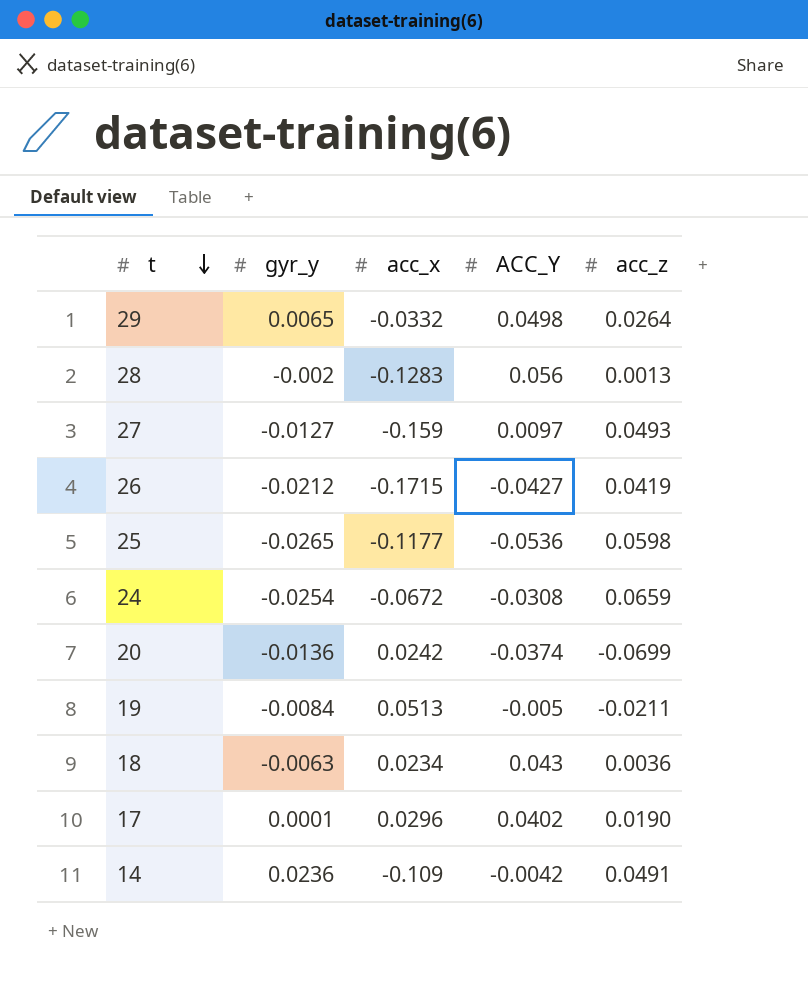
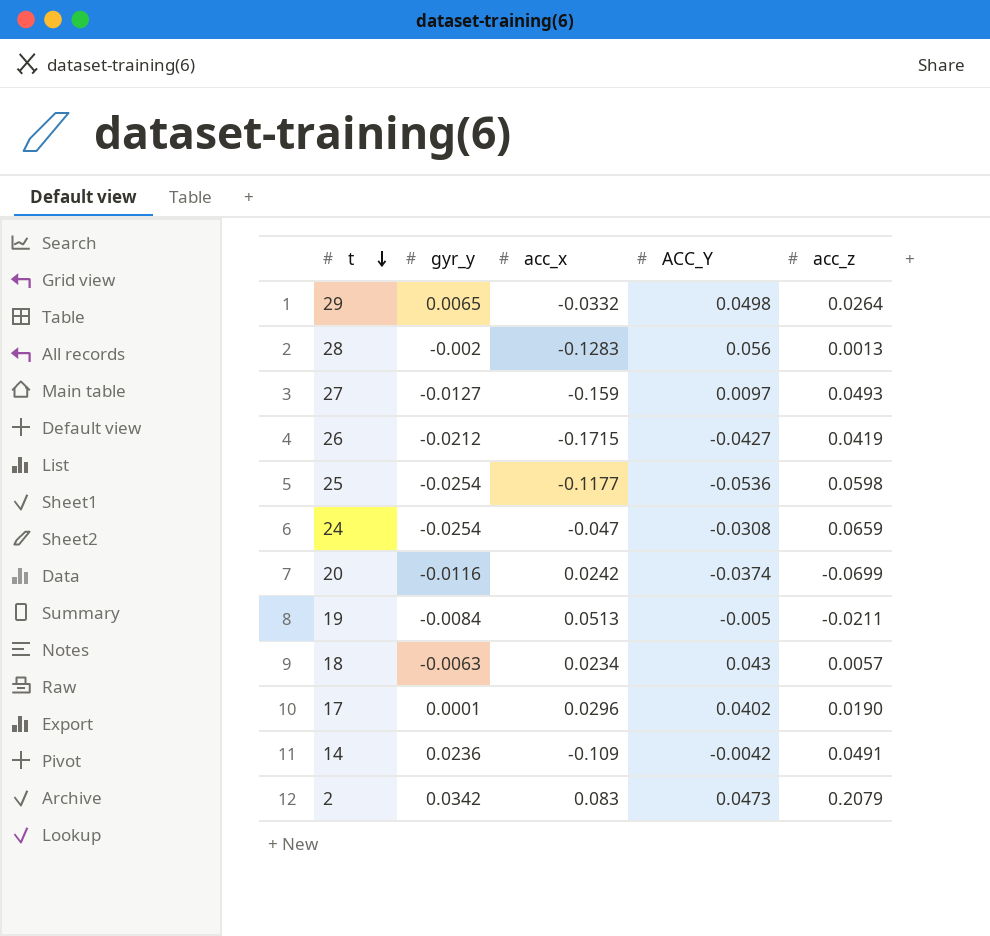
25 | gyr_y: -0.0265 -> -0.0254
24 | acc_x: -0.0672 -> -0.047
20 | gyr_y: -0.0136 -> -0.0116
18 | acc_z: 0.0036 -> 0.0057
row 2: none -> 0.0342 | 0.083 | 0.0473 | 0.2079

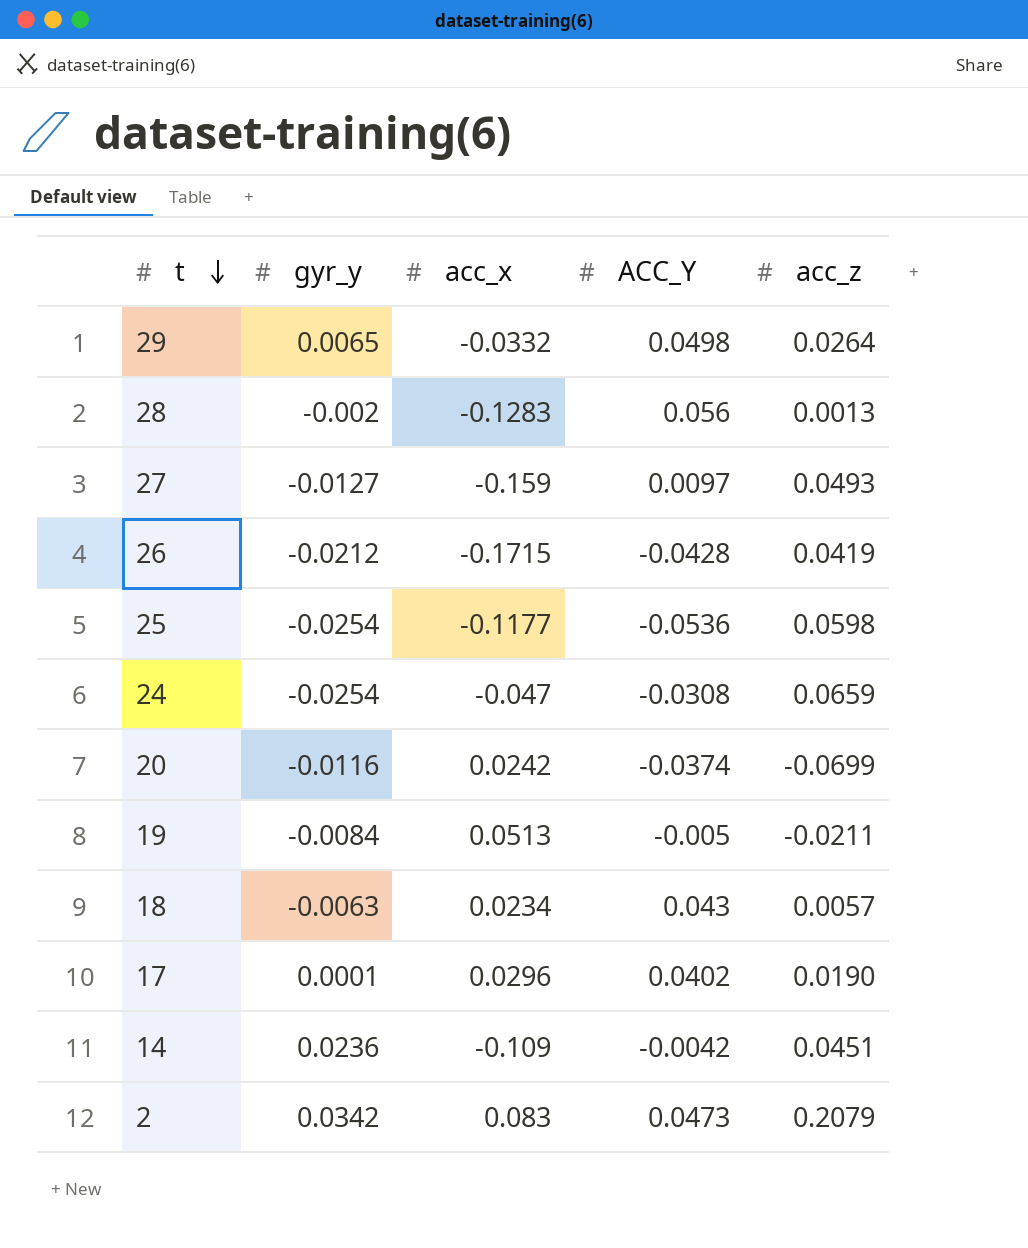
26 | ACC_Y: -0.0427 -> -0.0428
14 | acc_z: 0.0491 -> 0.0451

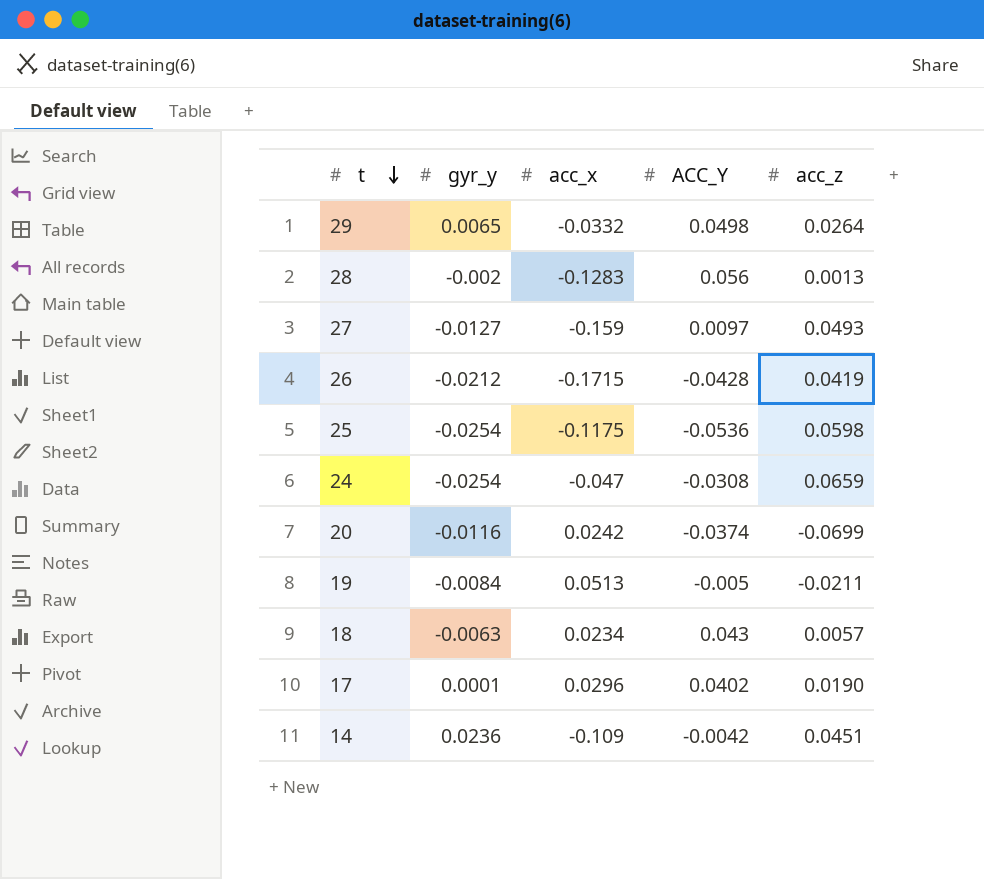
row 2: 0.0342 | 0.083 | 0.0473 | 0.2079 -> none
25 | acc_x: -0.1177 -> -0.1175

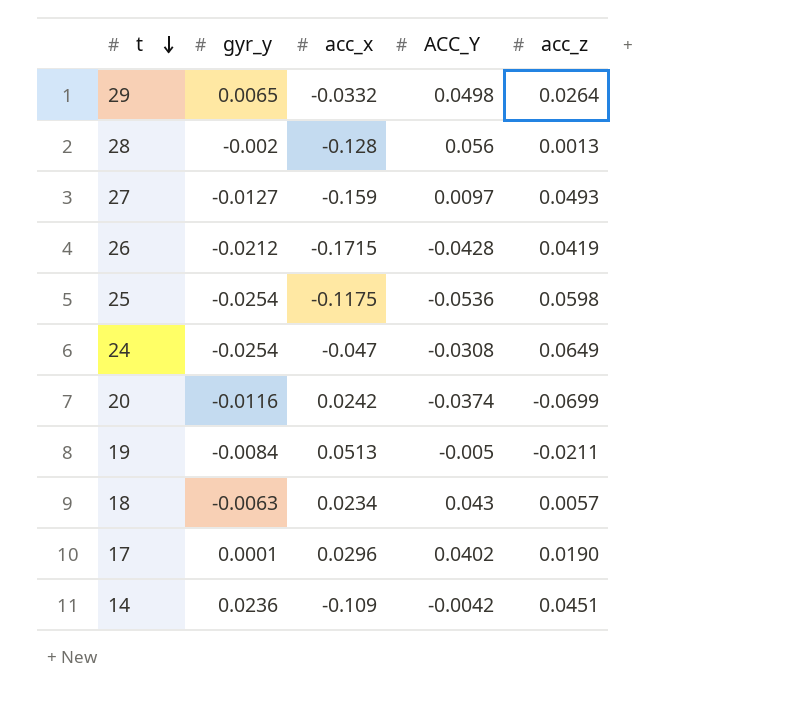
28 | acc_x: -0.1283 -> -0.128
24 | acc_z: 0.0659 -> 0.0649

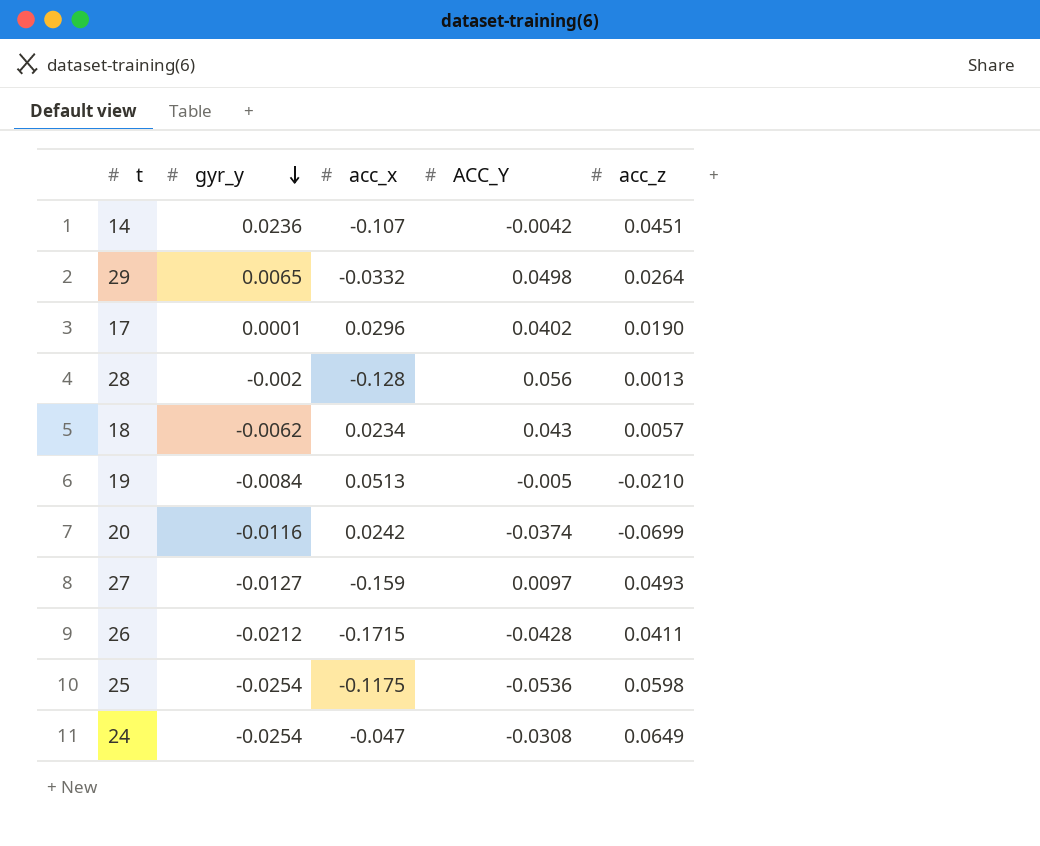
row order: t descending -> gyr_y descending
14 | acc_x: -0.109 -> -0.107
18 | gyr_y: -0.0063 -> -0.0062
19 | acc_z: -0.0211 -> -0.0210
26 | acc_z: 0.0419 -> 0.0411

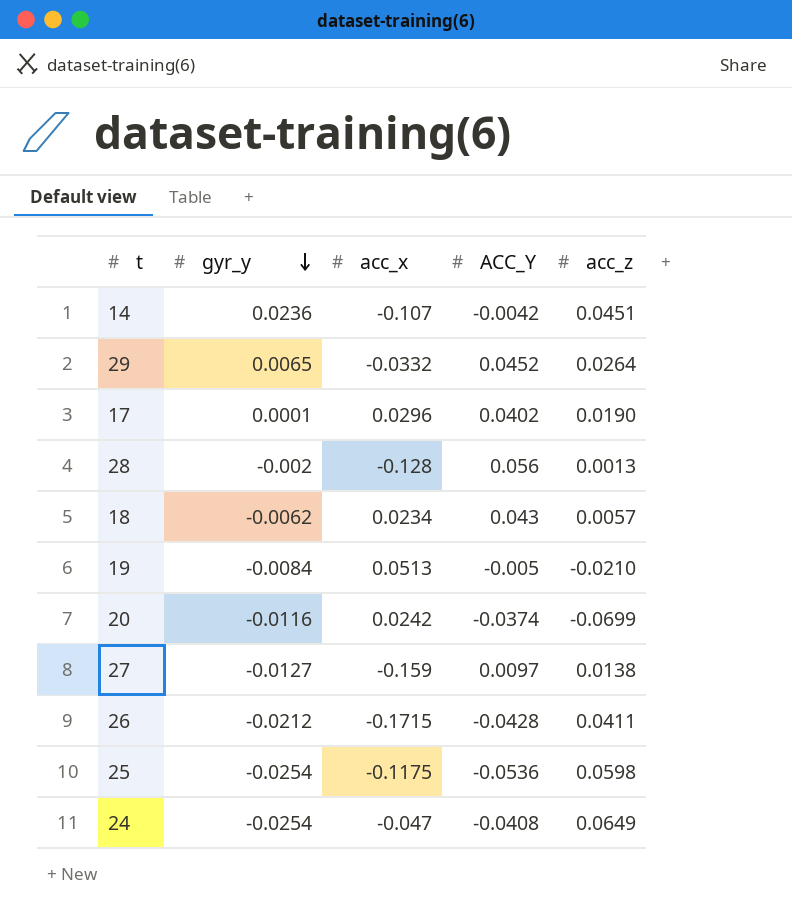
29 | ACC_Y: 0.0498 -> 0.0452
27 | acc_z: 0.0493 -> 0.0138
24 | ACC_Y: -0.0308 -> -0.0408

